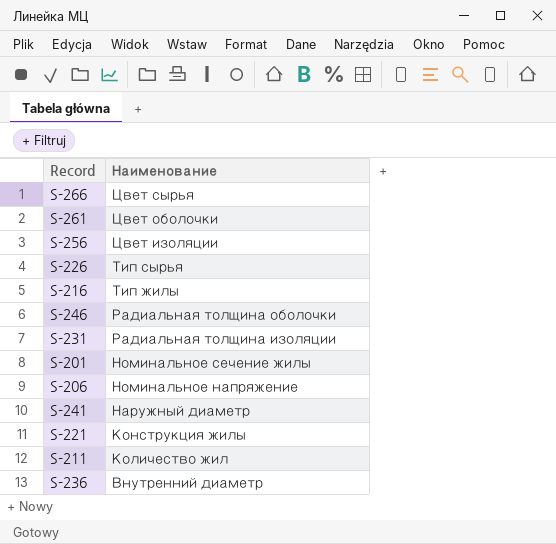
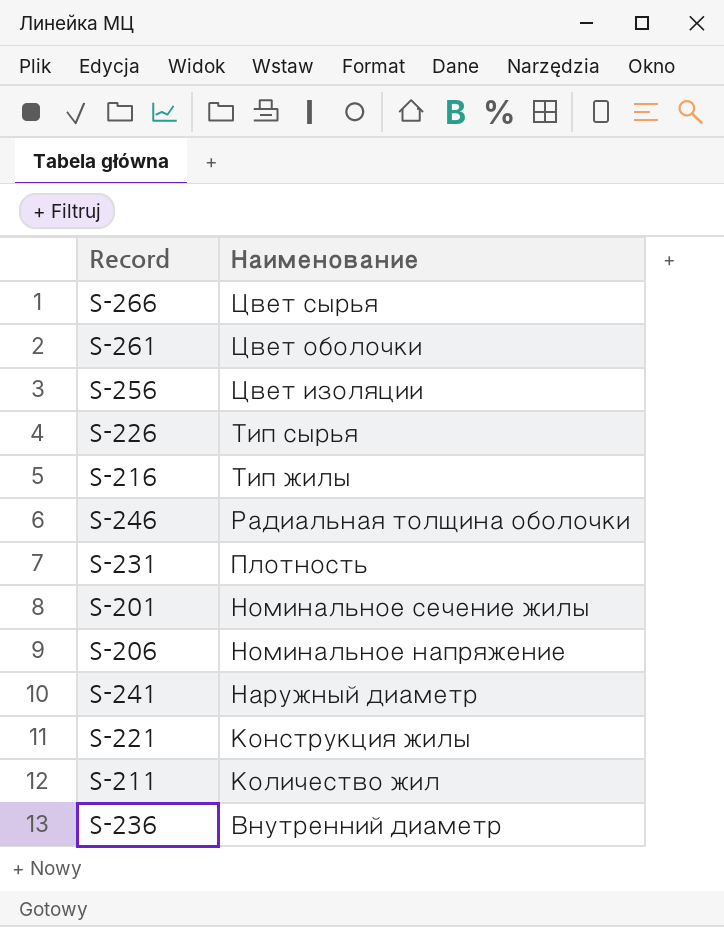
S-231 | Наименование: Радиальная толщина изоляции -> Плотность

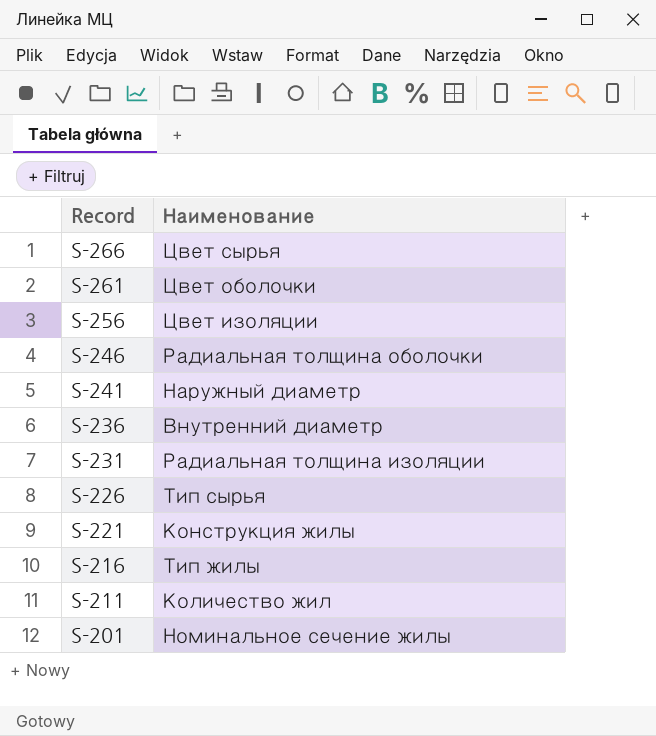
row order: Наименование descending -> Record descending
row S-206: Номинальное напряжение -> none
S-231 | Наименование: Плотность -> Радиальная толщина изоляции

